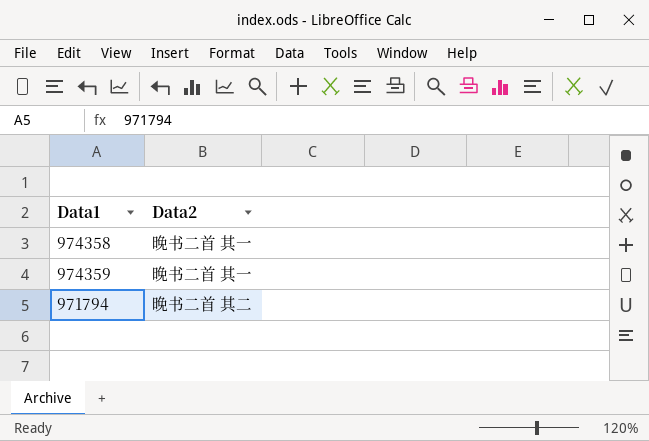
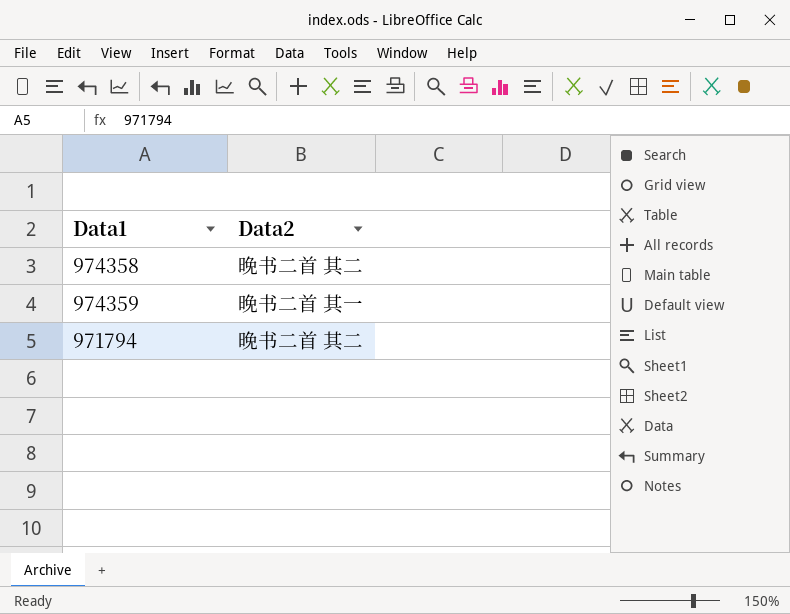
974358 | Data2: 晚书二首 其一 -> 晚书二首 其二

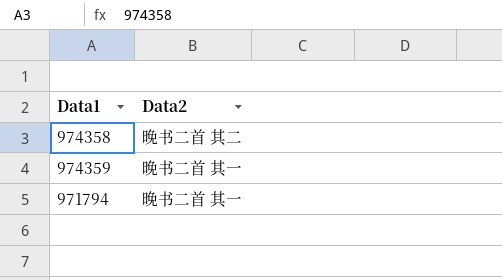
971794 | Data2: 晚书二首 其二 -> 晚书二首 其一

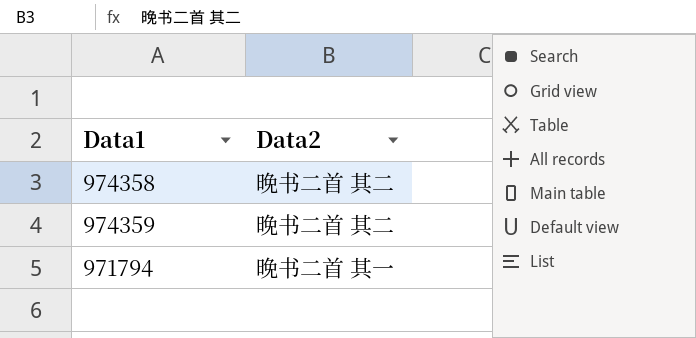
974359 | Data2: 晚书二首 其一 -> 晚书二首 其二

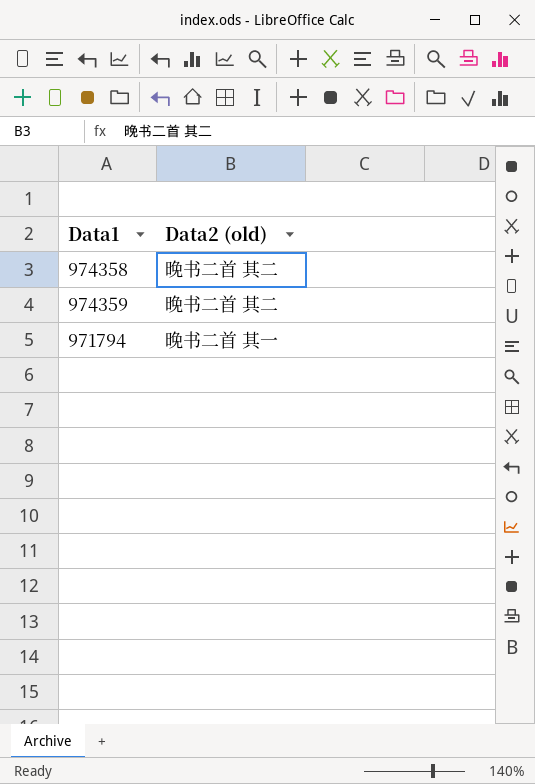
column name: Data2 -> Data2 (old)

